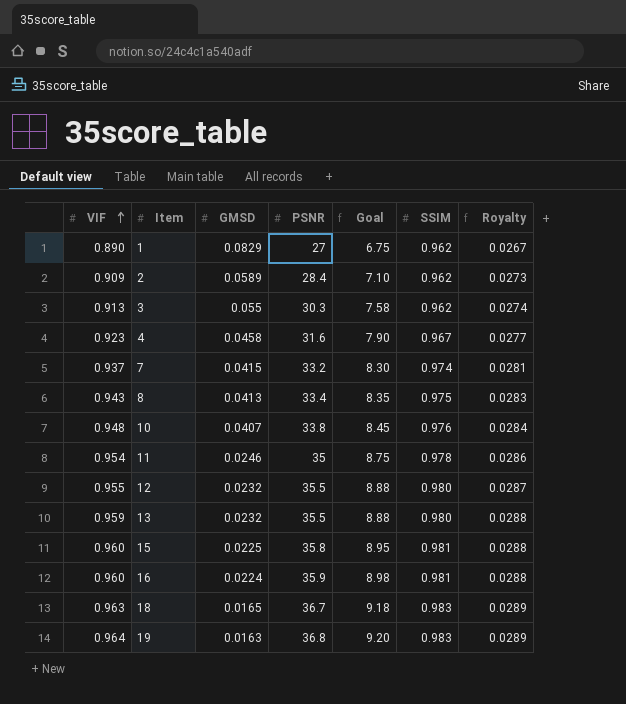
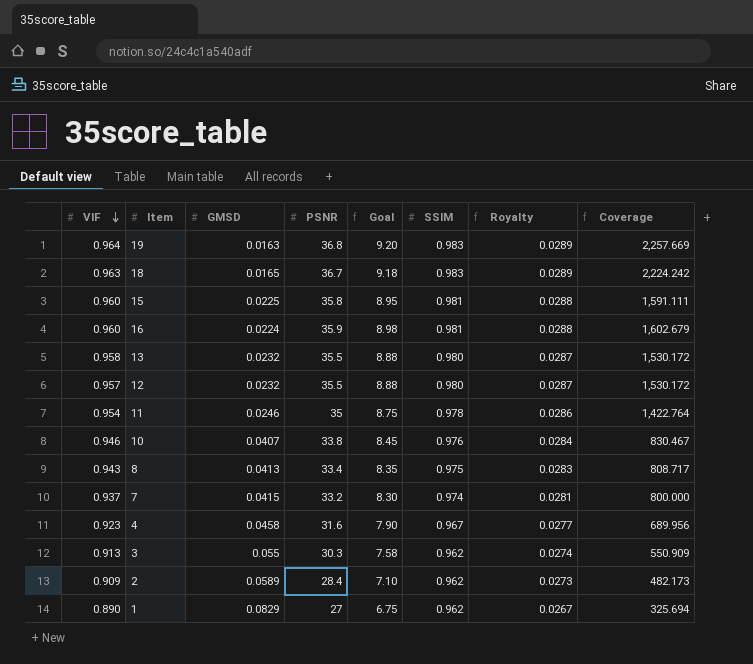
row order: VIF ascending -> VIF descending
column Coverage | formula: none -> [PSNR] / [GMSD]
13 | VIF: 0.959 -> 0.958
13 | Royalty: 0.0288 -> 0.0287
12 | VIF: 0.955 -> 0.957
10 | VIF: 0.948 -> 0.946

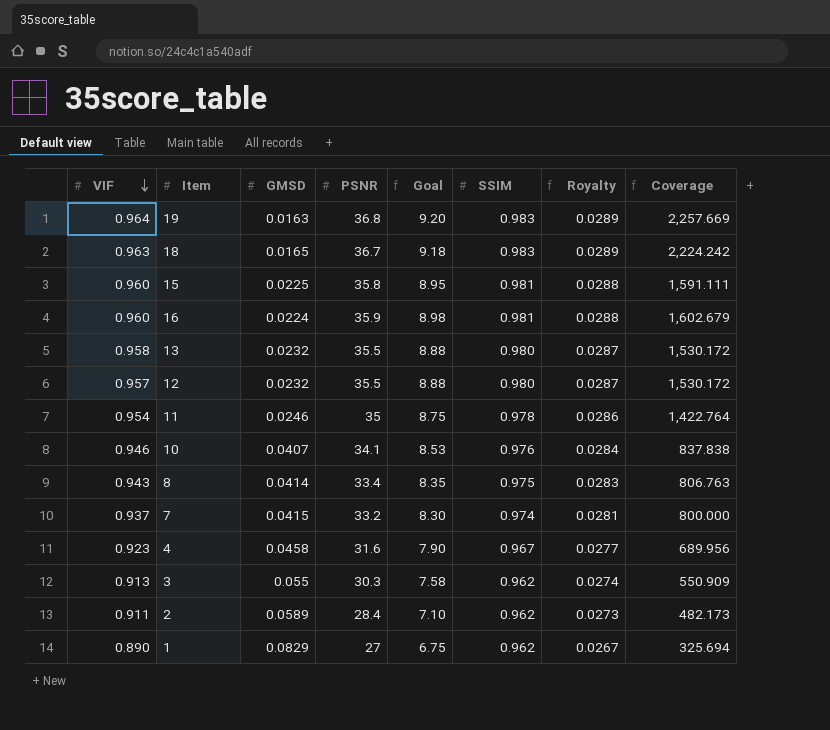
10 | PSNR: 33.8 -> 34.1
10 | Goal: 8.45 -> 8.53
10 | Coverage: 830.467 -> 837.838
8 | GMSD: 0.0413 -> 0.0414
8 | Coverage: 808.717 -> 806.763
2 | VIF: 0.909 -> 0.911

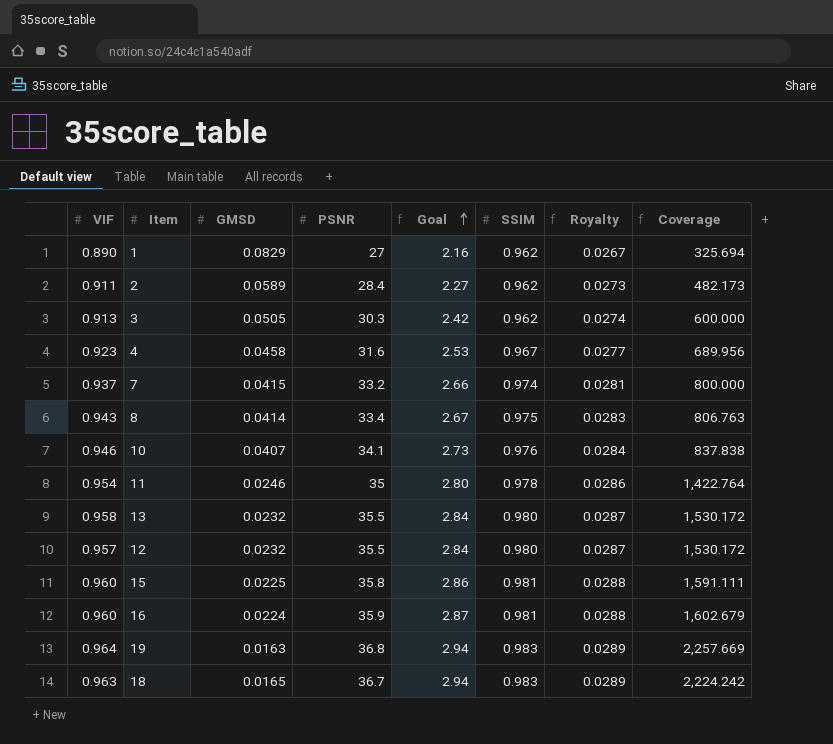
row order: VIF descending -> Goal ascending
column Goal | formula: [PSNR] * 0.25 -> [PSNR] * 0.08
3 | GMSD: 0.055 -> 0.0505
3 | Coverage: 550.909 -> 600.000

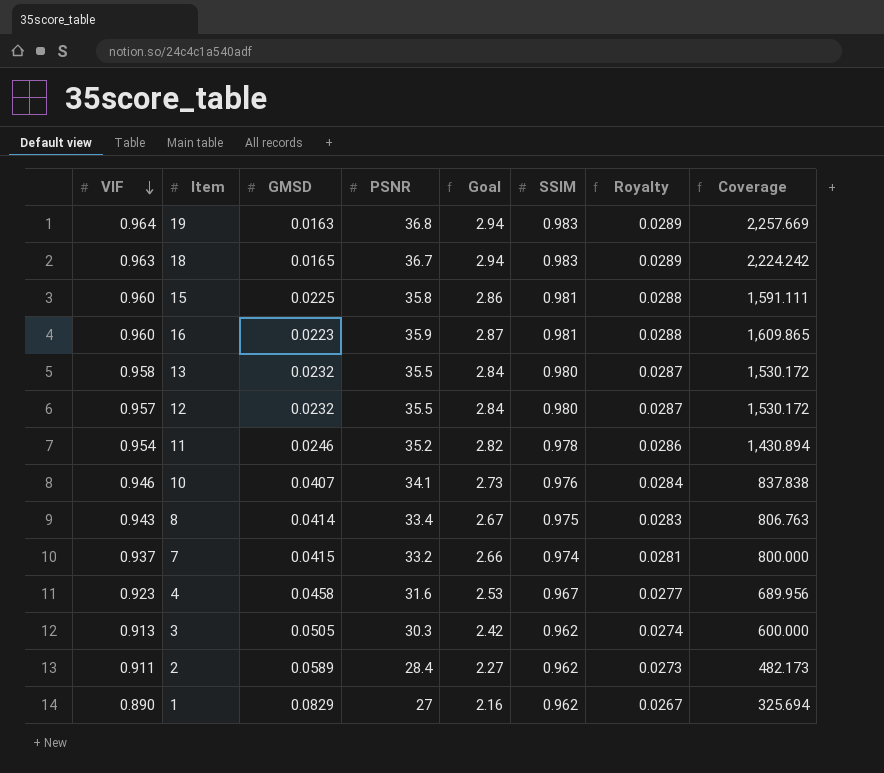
row order: Goal ascending -> VIF descending
16 | GMSD: 0.0224 -> 0.0223
16 | Coverage: 1,602.679 -> 1,609.865
11 | PSNR: 35 -> 35.2
11 | Goal: 2.80 -> 2.82
11 | Coverage: 1,422.764 -> 1,430.894

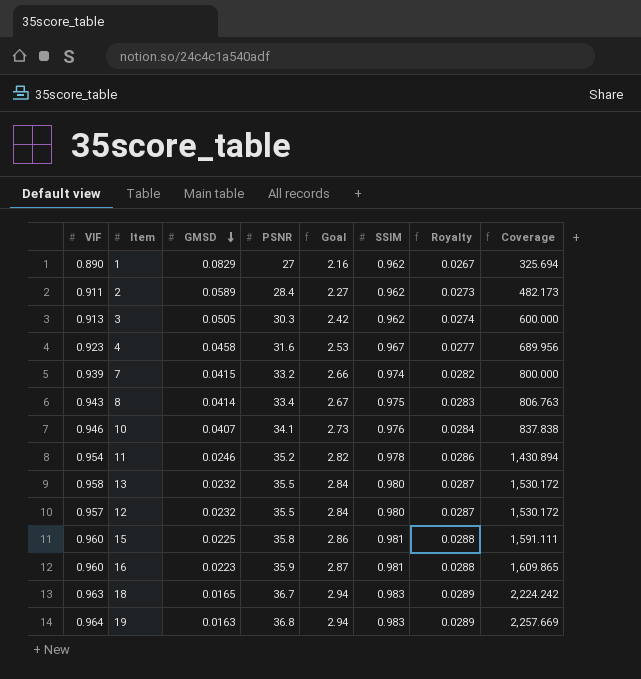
row order: VIF descending -> GMSD descending
7 | VIF: 0.937 -> 0.939
7 | Royalty: 0.0281 -> 0.0282

